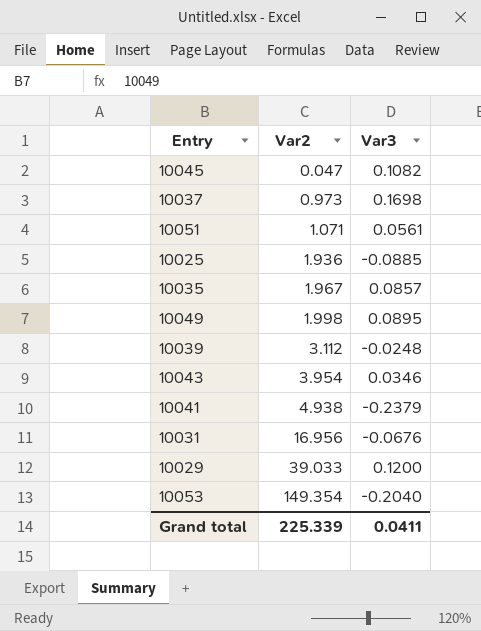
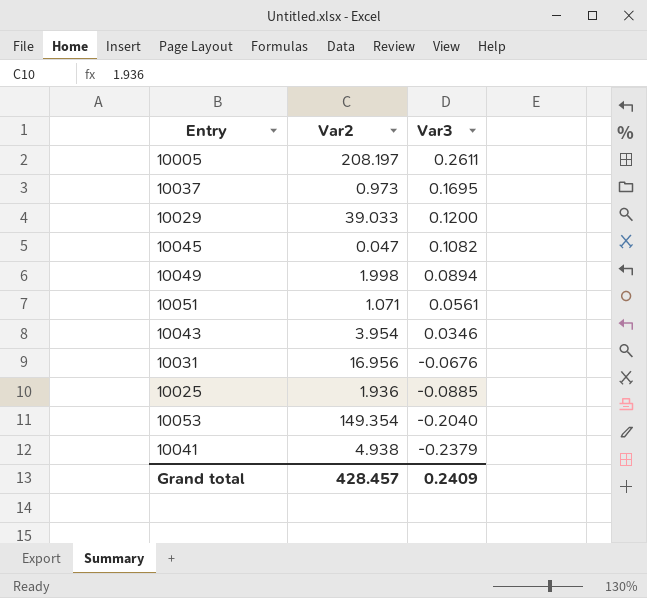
row order: Var2 ascending -> Var3 descending
row 10035: 1.967 | 0.0857 -> none
row 10039: 3.112 | -0.0248 -> none
row 10005: none -> 208.197 | 0.2611
10037 | Var3: 0.1698 -> 0.1695
10049 | Var3: 0.0895 -> 0.0894
Grand total | Var2: 225.339 -> 428.457
Grand total | Var3: 0.0411 -> 0.2409

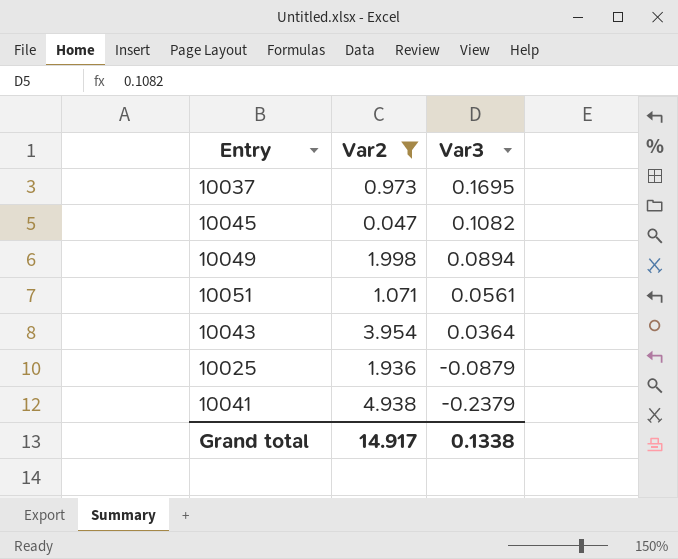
filter: none -> Var2 <= 4.938
10043 | Var3: 0.0346 -> 0.0364
10025 | Var3: -0.0885 -> -0.0879
Grand total | Var2: 428.457 -> 14.917
Grand total | Var3: 0.2409 -> 0.1338

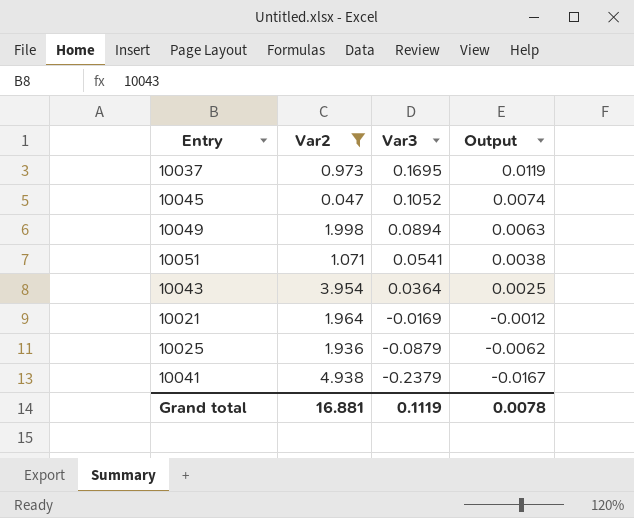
column Output | formula: none -> [Var3] * 0.07
10045 | Var3: 0.1082 -> 0.1052
10051 | Var3: 0.0561 -> 0.0541
row 10021: none -> 1.964 | -0.0169 | -0.0012
Grand total | Var2: 14.917 -> 16.881
Grand total | Var3: 0.1338 -> 0.1119

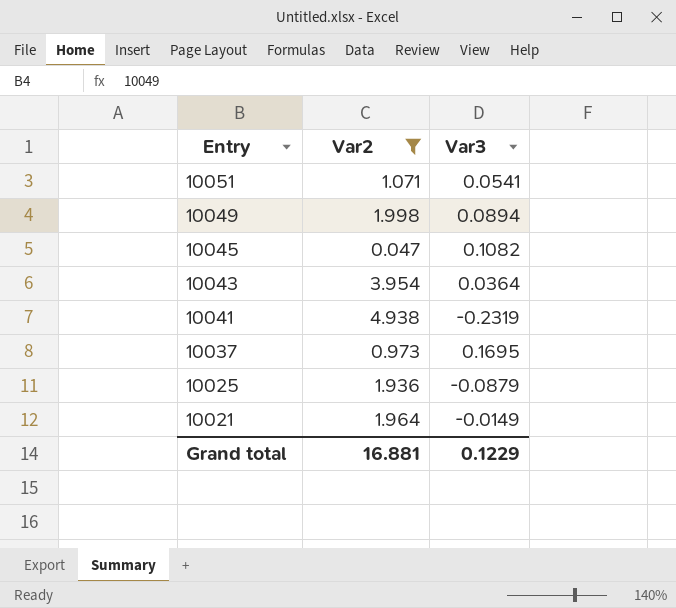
row order: Var3 descending -> Entry descending
column Output | formula: [Var3] * 0.07 -> none
10045 | Var3: 0.1052 -> 0.1082
10041 | Var3: -0.2379 -> -0.2319
10021 | Var3: -0.0169 -> -0.0149
Grand total | Var3: 0.1119 -> 0.1229

